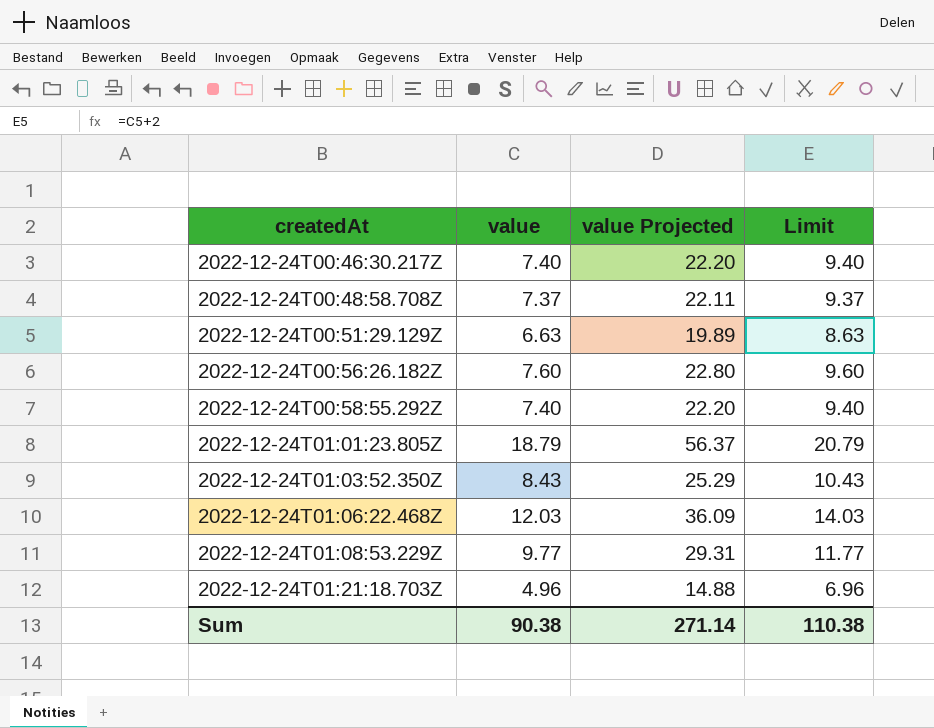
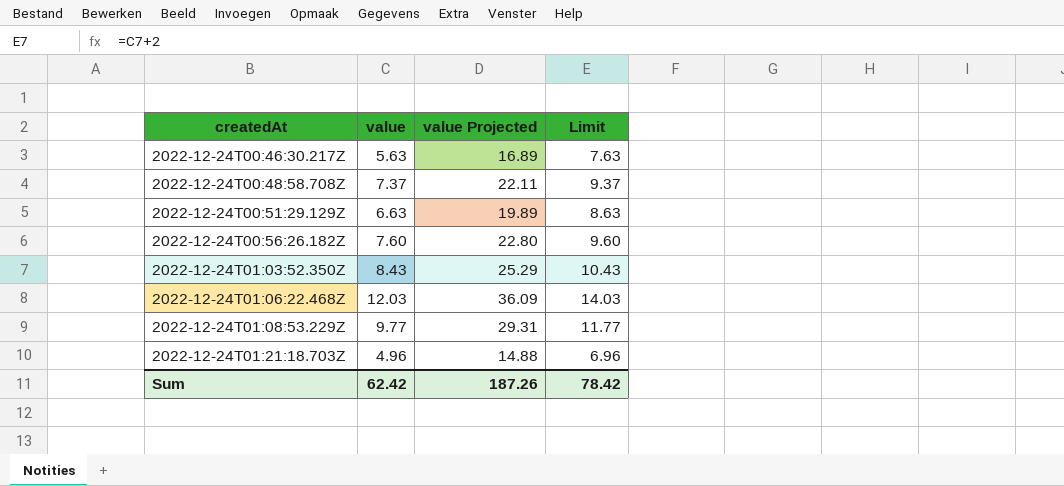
row 2022-12-24T00:58:55.292Z: 7.40 | 22.20 | 9.40 -> none
row 2022-12-24T01:01:23.805Z: 18.79 | 56.37 | 20.79 -> none
2022-12-24T00:46:30.217Z | value: 7.40 -> 5.63
2022-12-24T00:46:30.217Z | value Projected: 22.20 -> 16.89
2022-12-24T00:46:30.217Z | Limit: 9.40 -> 7.63
Sum | value: 90.38 -> 62.42
Sum | value Projected: 271.14 -> 187.26
Sum | Limit: 110.38 -> 78.42

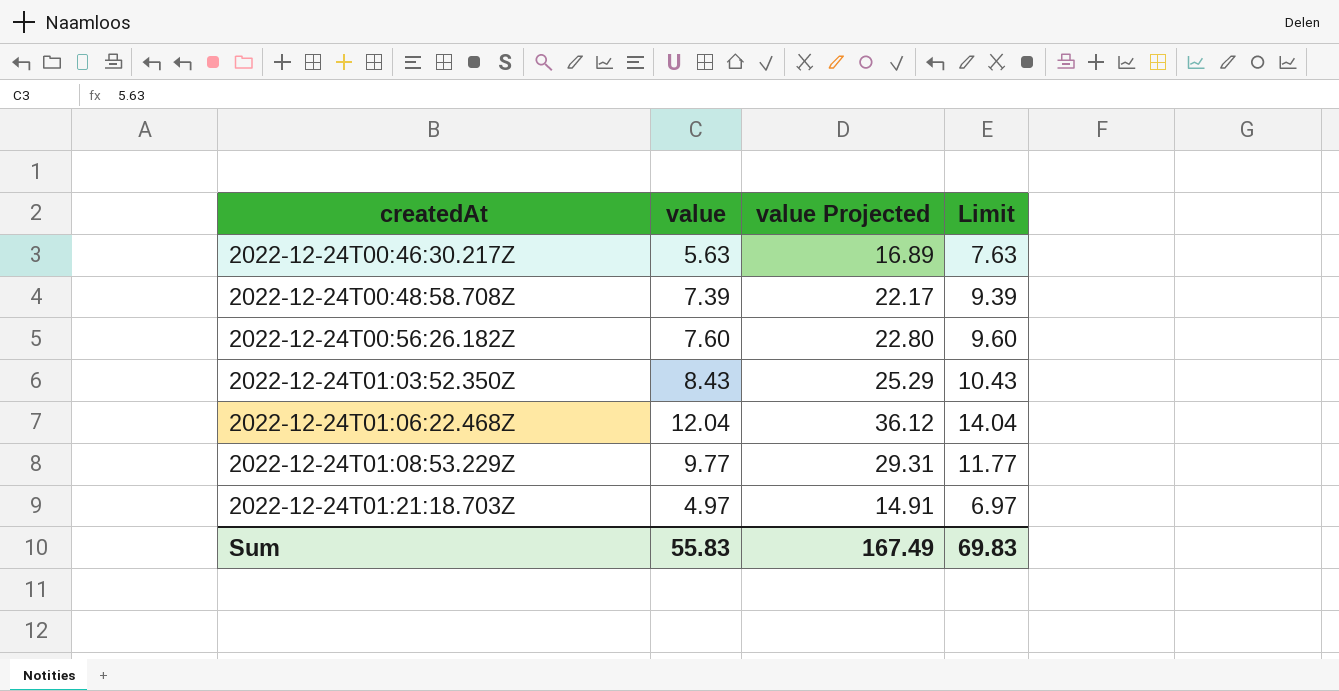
row 2022-12-24T00:51:29.129Z: 6.63 | 19.89 | 8.63 -> none
2022-12-24T00:48:58.708Z | value: 7.37 -> 7.39
2022-12-24T00:48:58.708Z | value Projected: 22.11 -> 22.17
2022-12-24T00:48:58.708Z | Limit: 9.37 -> 9.39
2022-12-24T01:06:22.468Z | value: 12.03 -> 12.04
2022-12-24T01:06:22.468Z | value Projected: 36.09 -> 36.12
2022-12-24T01:06:22.468Z | Limit: 14.03 -> 14.04
2022-12-24T01:21:18.703Z | value: 4.96 -> 4.97
2022-12-24T01:21:18.703Z | value Projected: 14.88 -> 14.91
2022-12-24T01:21:18.703Z | Limit: 6.96 -> 6.97
Sum | value: 62.42 -> 55.83
Sum | value Projected: 187.26 -> 167.49
Sum | Limit: 78.42 -> 69.83

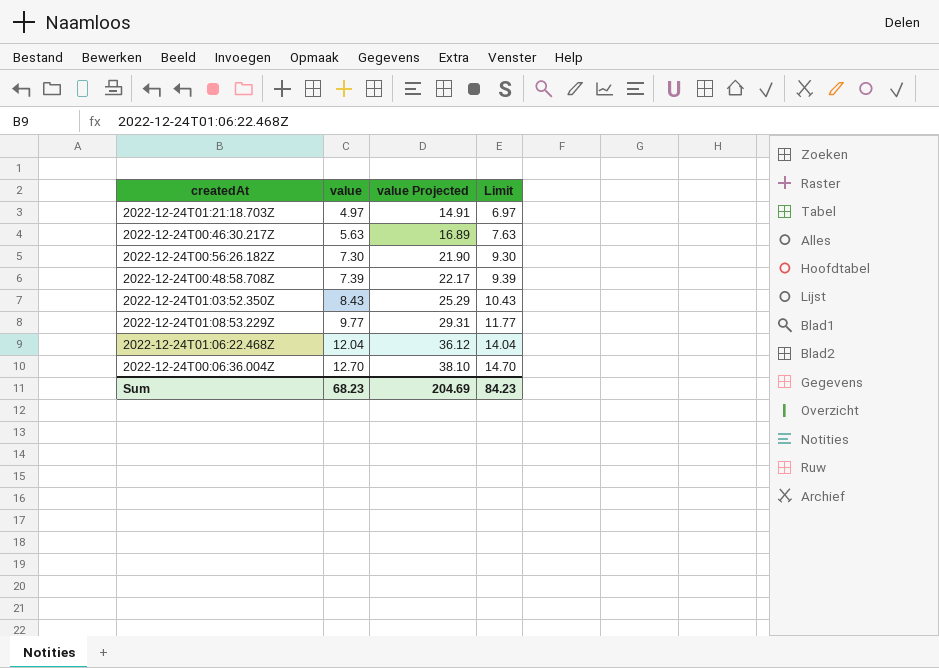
row order: createdAt ascending -> value ascending
2022-12-24T00:56:26.182Z | value: 7.60 -> 7.30
2022-12-24T00:56:26.182Z | value Projected: 22.80 -> 21.90
2022-12-24T00:56:26.182Z | Limit: 9.60 -> 9.30
row 2022-12-24T00:06:36.004Z: none -> 12.70 | 38.10 | 14.70
Sum | value: 55.83 -> 68.23
Sum | value Projected: 167.49 -> 204.69
Sum | Limit: 69.83 -> 84.23

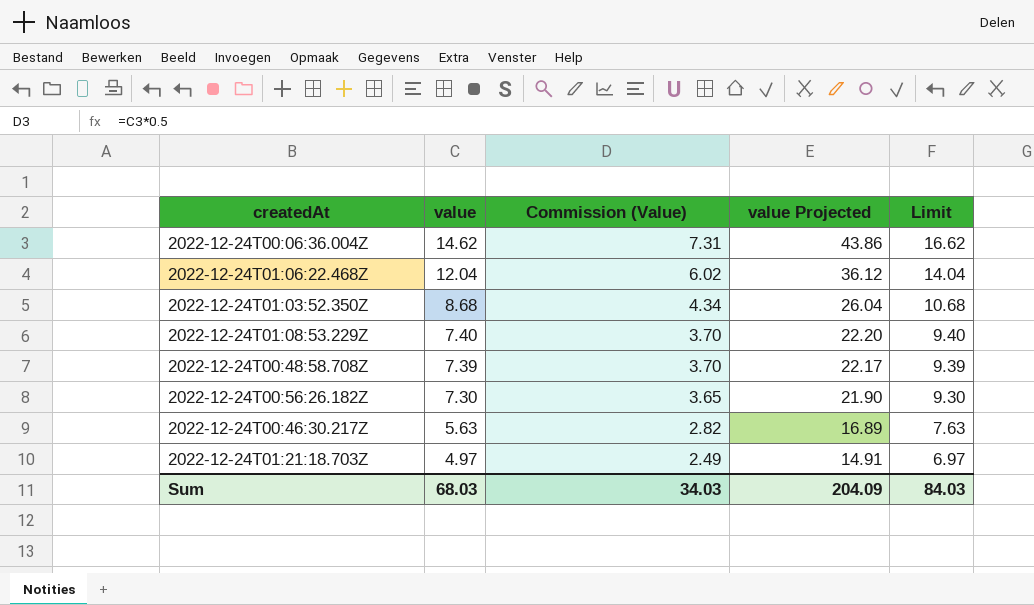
row order: value ascending -> value descending
column Commission (Value) | formula: none -> [value] * 0.5
2022-12-24T00:06:36.004Z | value: 12.70 -> 14.62
2022-12-24T00:06:36.004Z | value Projected: 38.10 -> 43.86
2022-12-24T00:06:36.004Z | Limit: 14.70 -> 16.62
2022-12-24T01:03:52.350Z | value: 8.43 -> 8.68
2022-12-24T01:03:52.350Z | value Projected: 25.29 -> 26.04
2022-12-24T01:03:52.350Z | Limit: 10.43 -> 10.68
2022-12-24T01:08:53.229Z | value: 9.77 -> 7.40
2022-12-24T01:08:53.229Z | value Projected: 29.31 -> 22.20
2022-12-24T01:08:53.229Z | Limit: 11.77 -> 9.40
Sum | value: 68.23 -> 68.03
Sum | value Projected: 204.69 -> 204.09
Sum | Limit: 84.23 -> 84.03

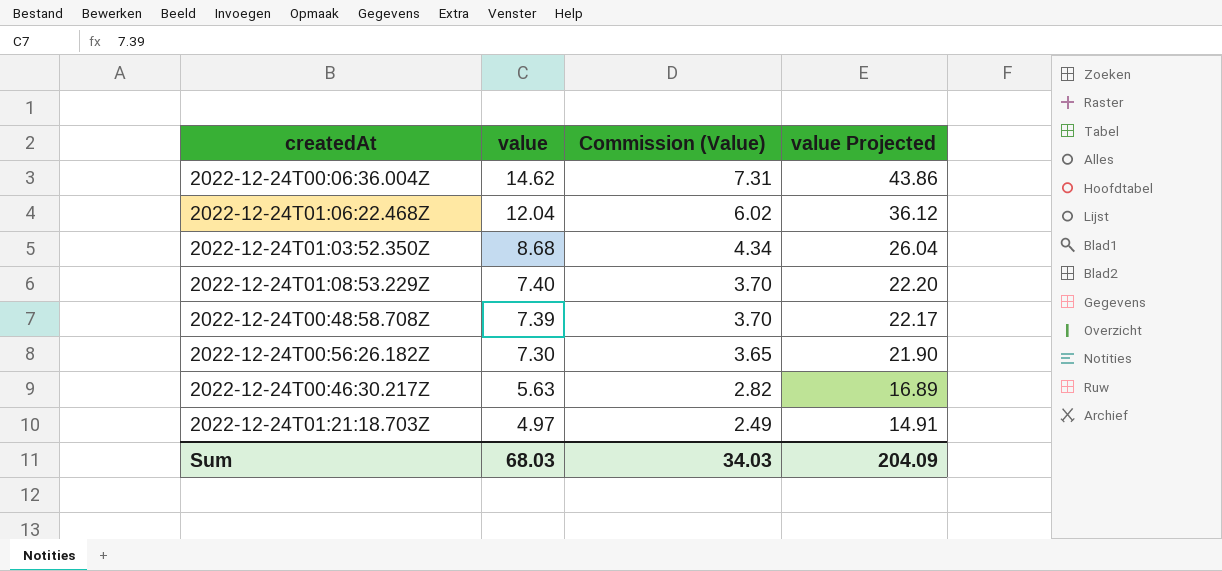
column Limit | formula: [value] + 2 -> none

